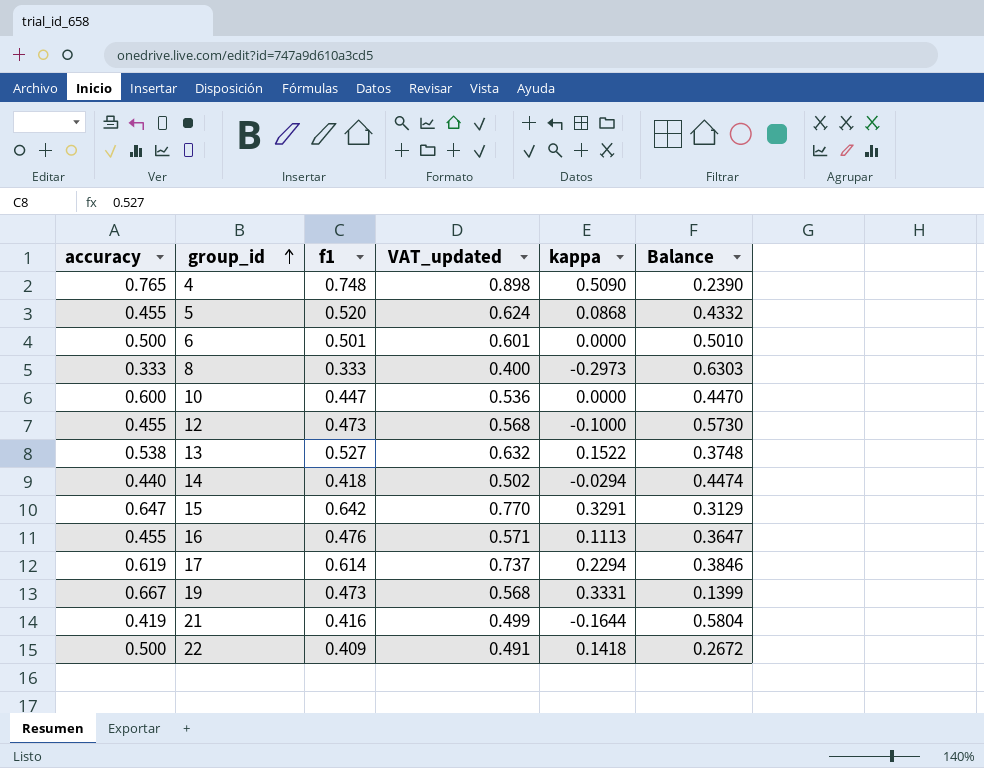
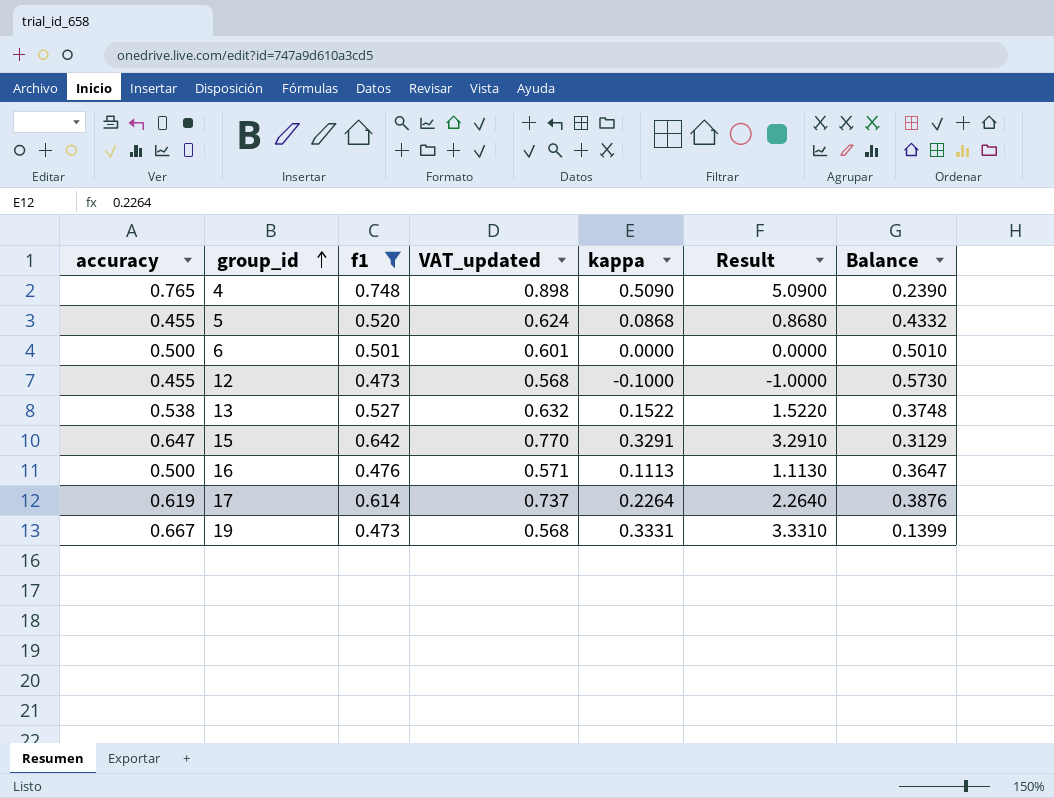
filter: none -> f1 >= 0.473
column Result | formula: none -> [kappa] * 10
16 | accuracy: 0.455 -> 0.500
17 | kappa: 0.2294 -> 0.2264
17 | Balance: 0.3846 -> 0.3876

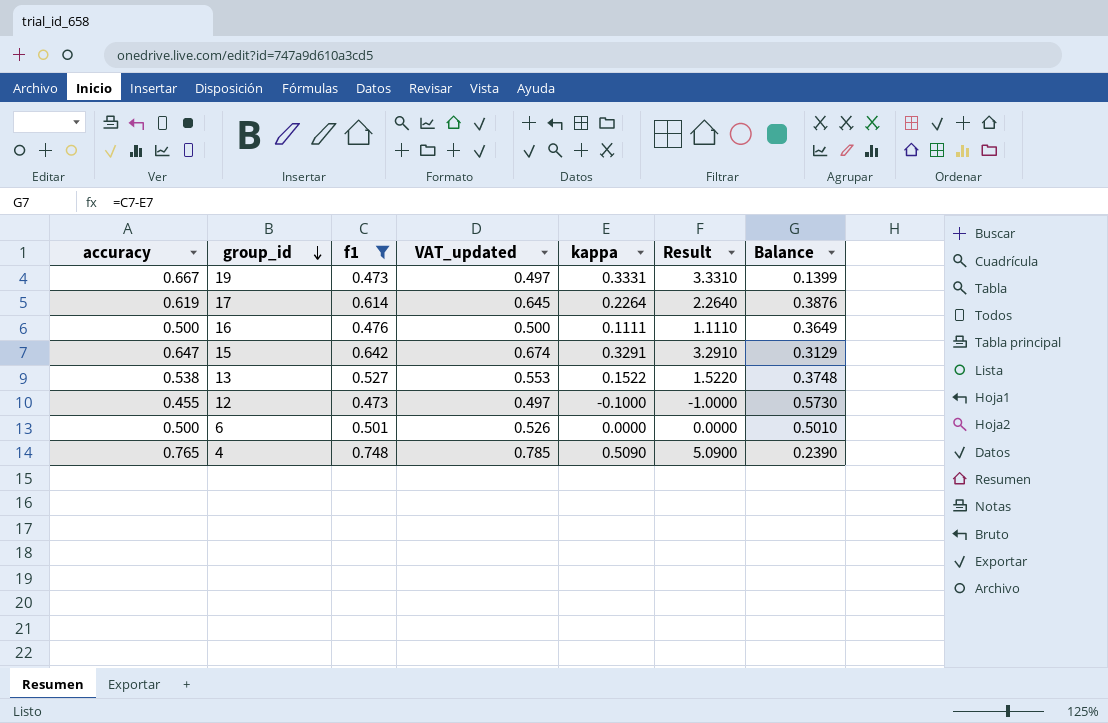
row order: group_id ascending -> group_id descending
column VAT_updated | formula: [f1] * 1.2 -> [f1] * 1.05
row 5: 0.455 | 0.520 | 0.624 | 0.0868 | 0.8680 | 0.4332 -> none
16 | kappa: 0.1113 -> 0.1111
16 | Result: 1.1130 -> 1.1110
16 | Balance: 0.3647 -> 0.3649

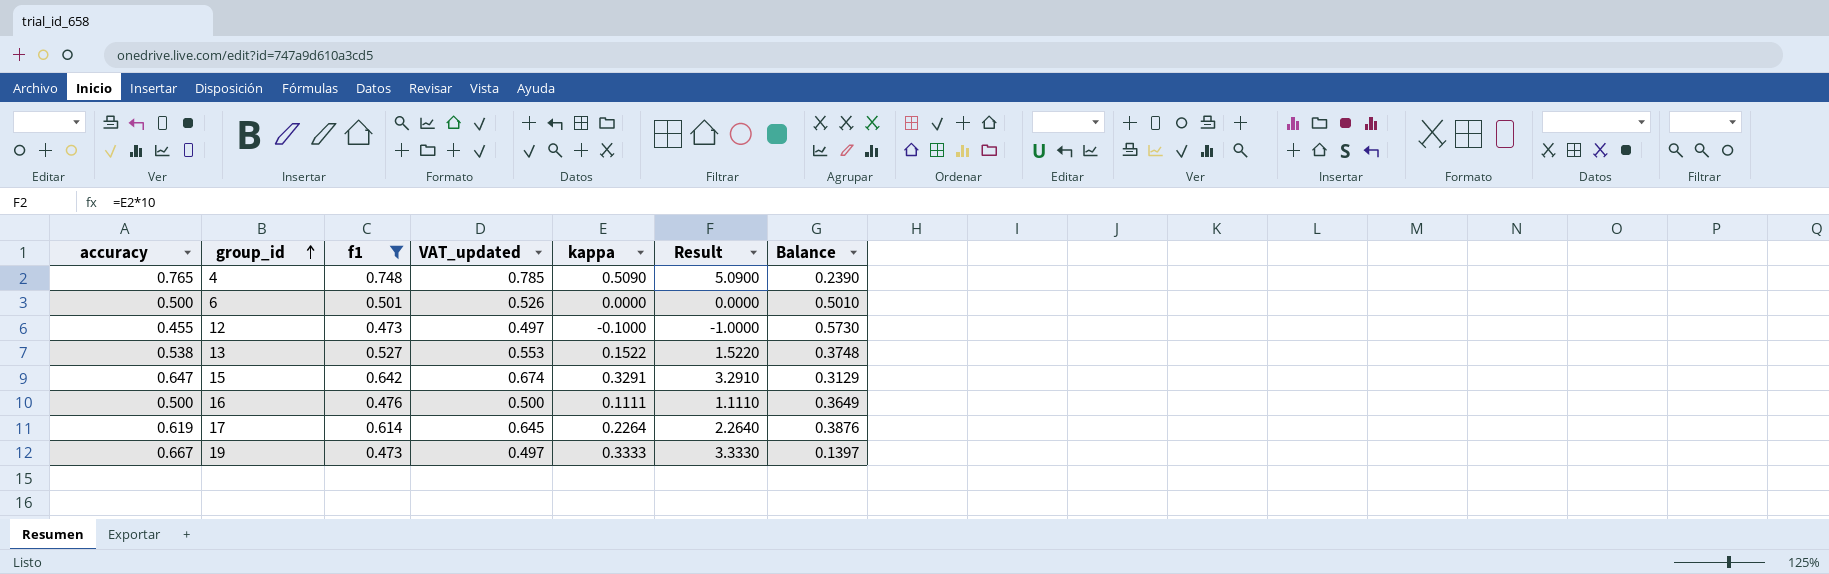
row order: group_id descending -> group_id ascending
19 | kappa: 0.3331 -> 0.3333
19 | Result: 3.3310 -> 3.3330
19 | Balance: 0.1399 -> 0.1397

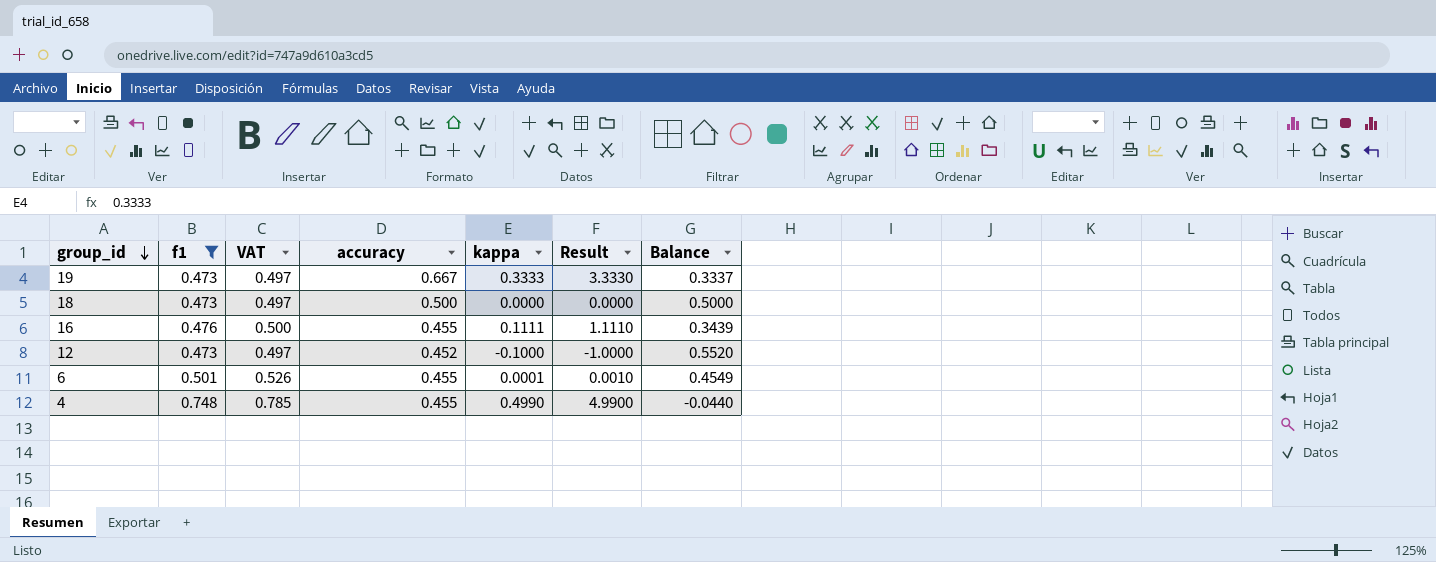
row order: group_id ascending -> group_id descending
column name: VAT_updated -> VAT
column accuracy | position: 1 -> 4
column Balance | formula: [f1] - [kappa] -> [accuracy] - [kappa]
row 13: 0.538 | 0.527 | 0.553 | 0.1522 | 1.5220 | 0.3748 -> none
row 15: 0.647 | 0.642 | 0.674 | 0.3291 | 3.2910 | 0.3129 -> none
row 17: 0.619 | 0.614 | 0.645 | 0.2264 | 2.2640 | 0.3876 -> none
row 18: none -> 0.473 | 0.497 | 0.500 | 0.0000 | 0.0000 | 0.5000
16 | accuracy: 0.500 -> 0.455
12 | accuracy: 0.455 -> 0.452
6 | accuracy: 0.500 -> 0.455
6 | kappa: 0.0000 -> 0.0001
6 | Result: 0.0000 -> 0.0010
4 | accuracy: 0.765 -> 0.455
4 | kappa: 0.5090 -> 0.4990
4 | Result: 5.0900 -> 4.9900

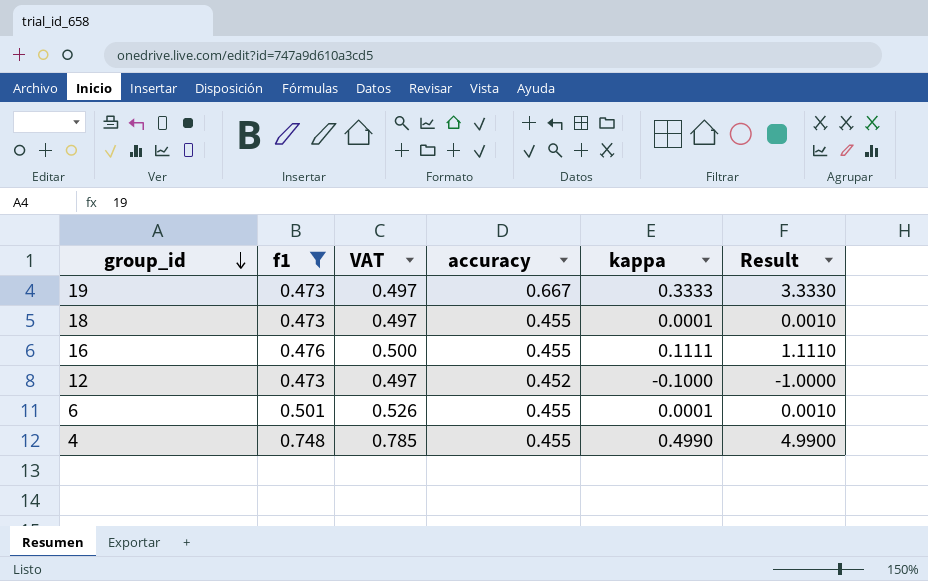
column Balance | formula: [accuracy] - [kappa] -> none
18 | accuracy: 0.500 -> 0.455
18 | kappa: 0.0000 -> 0.0001
18 | Result: 0.0000 -> 0.0010

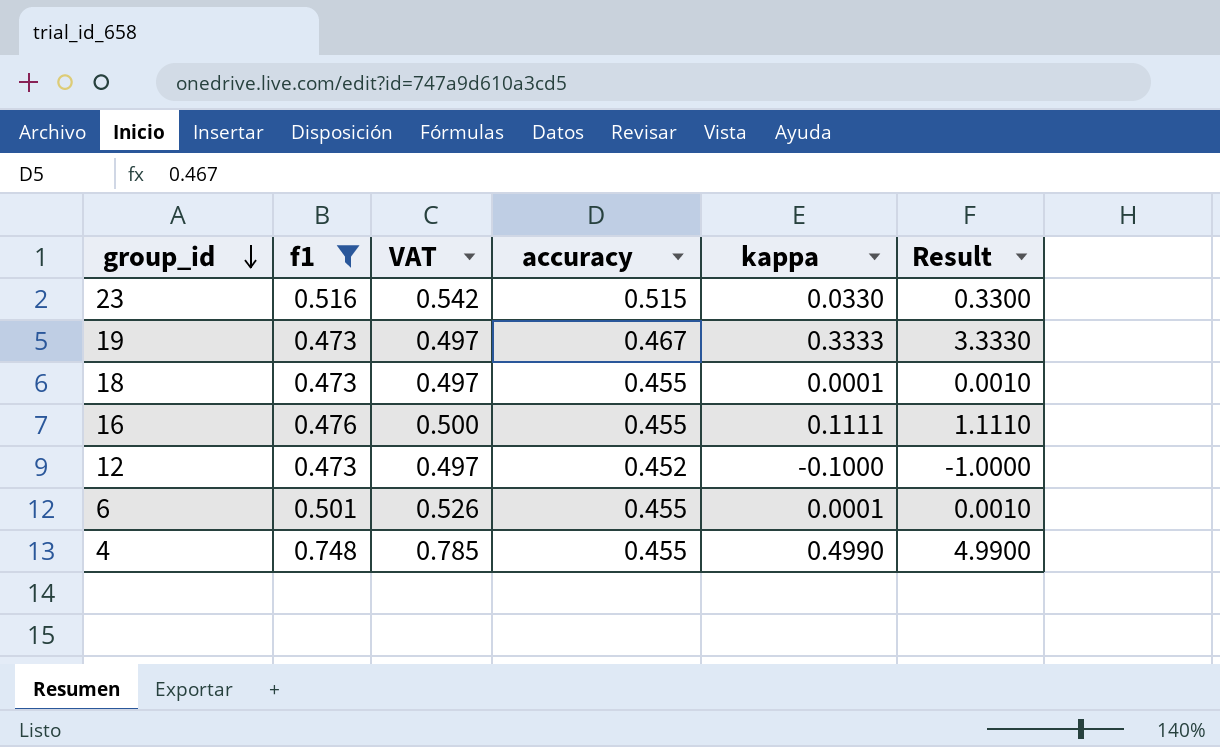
row 23: none -> 0.516 | 0.542 | 0.515 | 0.0330 | 0.3300
19 | accuracy: 0.667 -> 0.467

